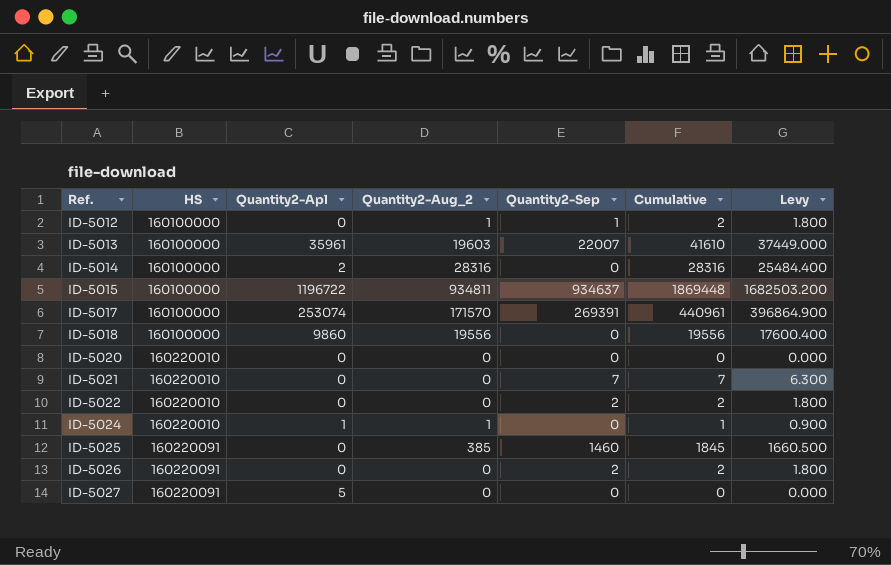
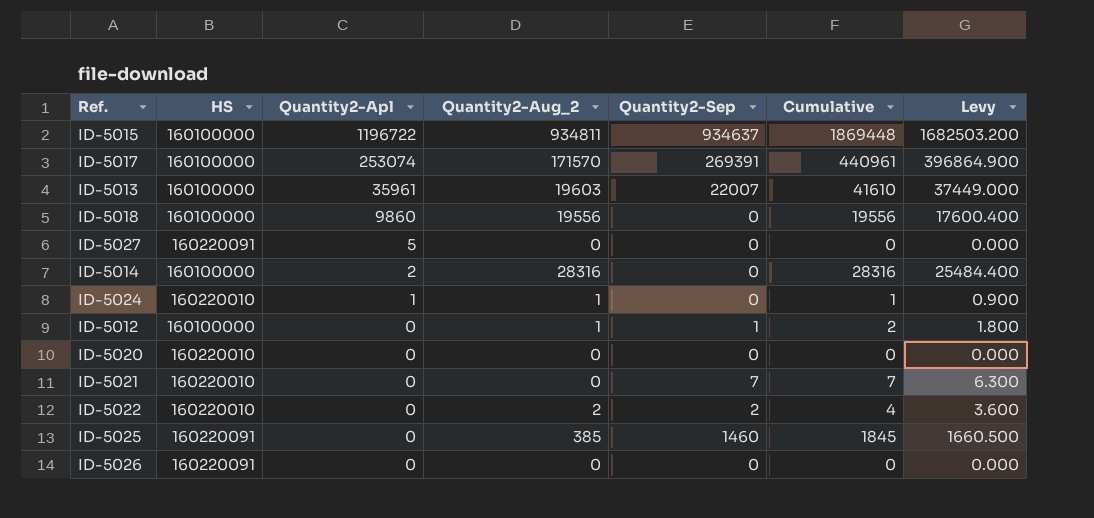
row order: Ref. ascending -> Quantity2-Apl descending
ID-5022 | Quantity2-Aug_2: 0 -> 2
ID-5022 | Cumulative: 2 -> 4
ID-5022 | Levy: 1.800 -> 3.600
ID-5026 | Quantity2-Sep: 2 -> 0
ID-5026 | Cumulative: 2 -> 0
ID-5026 | Levy: 1.800 -> 0.000

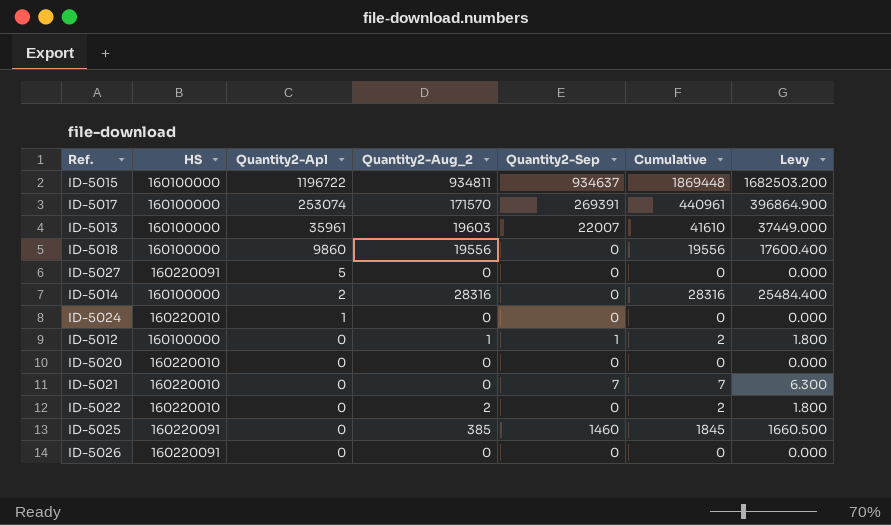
ID-5024 | Quantity2-Aug_2: 1 -> 0
ID-5024 | Cumulative: 1 -> 0
ID-5024 | Levy: 0.900 -> 0.000
ID-5022 | Quantity2-Sep: 2 -> 0
ID-5022 | Cumulative: 4 -> 2
ID-5022 | Levy: 3.600 -> 1.800

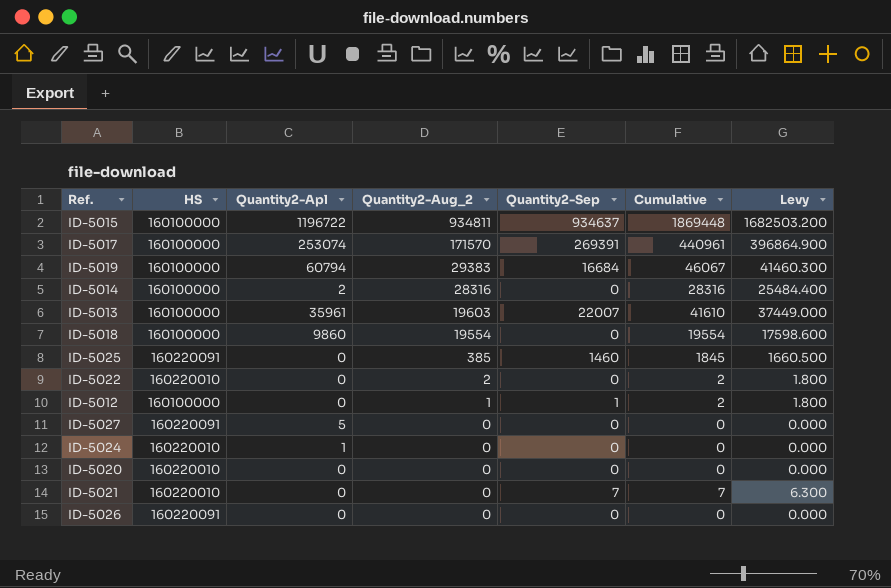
row order: Quantity2-Apl descending -> Quantity2-Aug_2 descending
row ID-5019: none -> 160100000 | 60794 | 29383 | 16684 | 46067 | 41460.300
ID-5018 | Quantity2-Aug_2: 19556 -> 19554
ID-5018 | Cumulative: 19556 -> 19554
ID-5018 | Levy: 17600.400 -> 17598.600

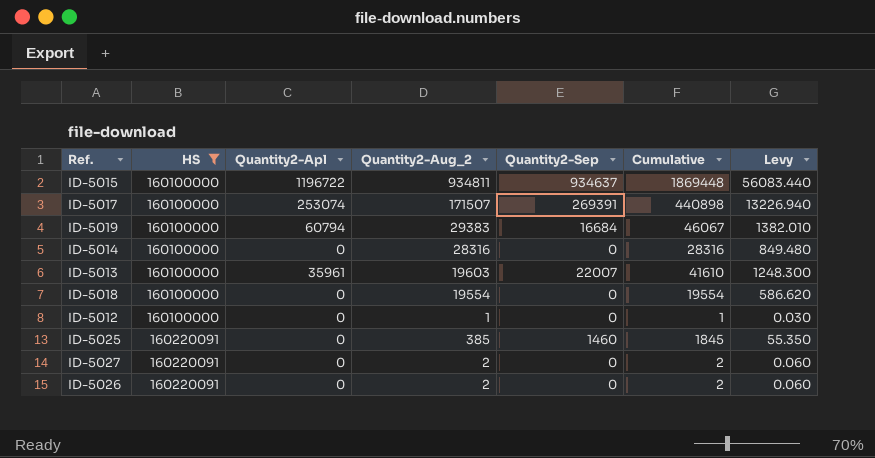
filter: none -> HS != 160220010
row order: Quantity2-Aug_2 descending -> HS ascending
column Levy | formula: [Cumulative] * 0.9 -> [Cumulative] * 0.03
ID-5017 | Quantity2-Aug_2: 171570 -> 171507
ID-5017 | Cumulative: 440961 -> 440898
ID-5014 | Quantity2-Apl: 2 -> 0
ID-5018 | Quantity2-Apl: 9860 -> 0
ID-5012 | Quantity2-Sep: 1 -> 0
ID-5012 | Cumulative: 2 -> 1
ID-5027 | Quantity2-Apl: 5 -> 0
ID-5027 | Quantity2-Aug_2: 0 -> 2
ID-5027 | Cumulative: 0 -> 2
ID-5026 | Quantity2-Aug_2: 0 -> 2
ID-5026 | Cumulative: 0 -> 2

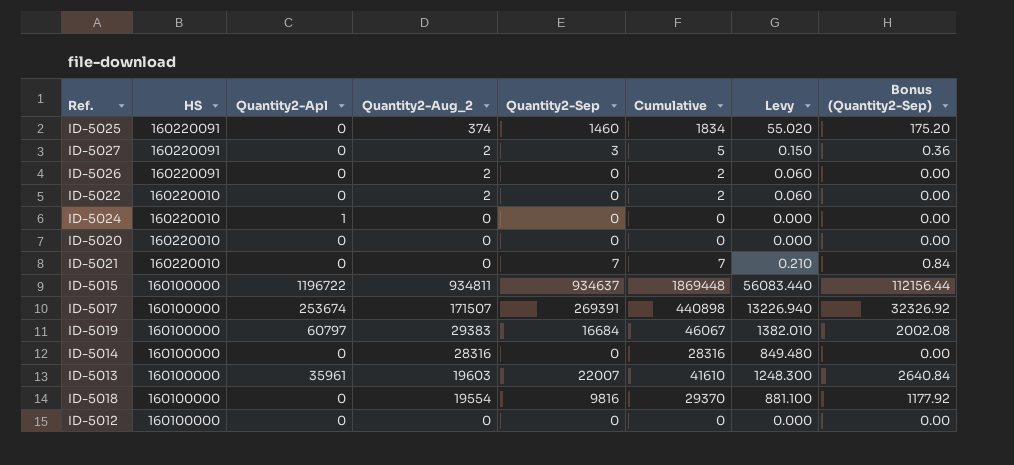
filter: HS != 160220010 -> none
row order: HS ascending -> HS descending
column Bonus (Quantity2-Sep) | formula: none -> [Quantity2-Sep] * 0.12
ID-5025 | Quantity2-Aug_2: 385 -> 374
ID-5025 | Cumulative: 1845 -> 1834
ID-5025 | Levy: 55.350 -> 55.020
ID-5027 | Quantity2-Sep: 0 -> 3
ID-5027 | Cumulative: 2 -> 5
ID-5027 | Levy: 0.060 -> 0.150
ID-5017 | Quantity2-Apl: 253074 -> 253674
ID-5019 | Quantity2-Apl: 60794 -> 60797
ID-5018 | Quantity2-Sep: 0 -> 9816
ID-5018 | Cumulative: 19554 -> 29370
ID-5018 | Levy: 586.620 -> 881.100
ID-5012 | Quantity2-Aug_2: 1 -> 0
ID-5012 | Cumulative: 1 -> 0
ID-5012 | Levy: 0.030 -> 0.000

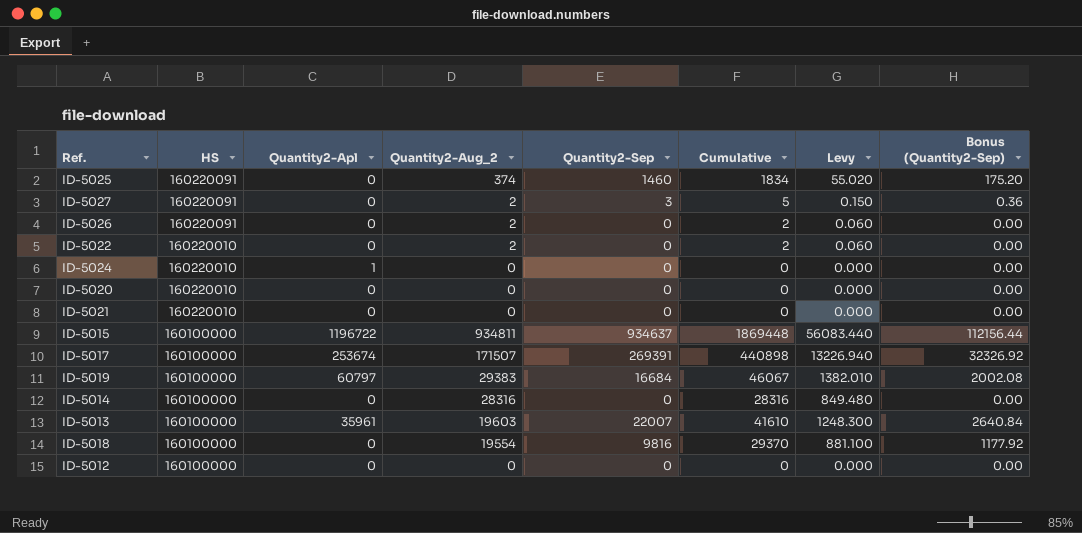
ID-5021 | Quantity2-Sep: 7 -> 0
ID-5021 | Cumulative: 7 -> 0
ID-5021 | Levy: 0.210 -> 0.000
ID-5021 | Bonus (Quantity2-Sep): 0.84 -> 0.00

